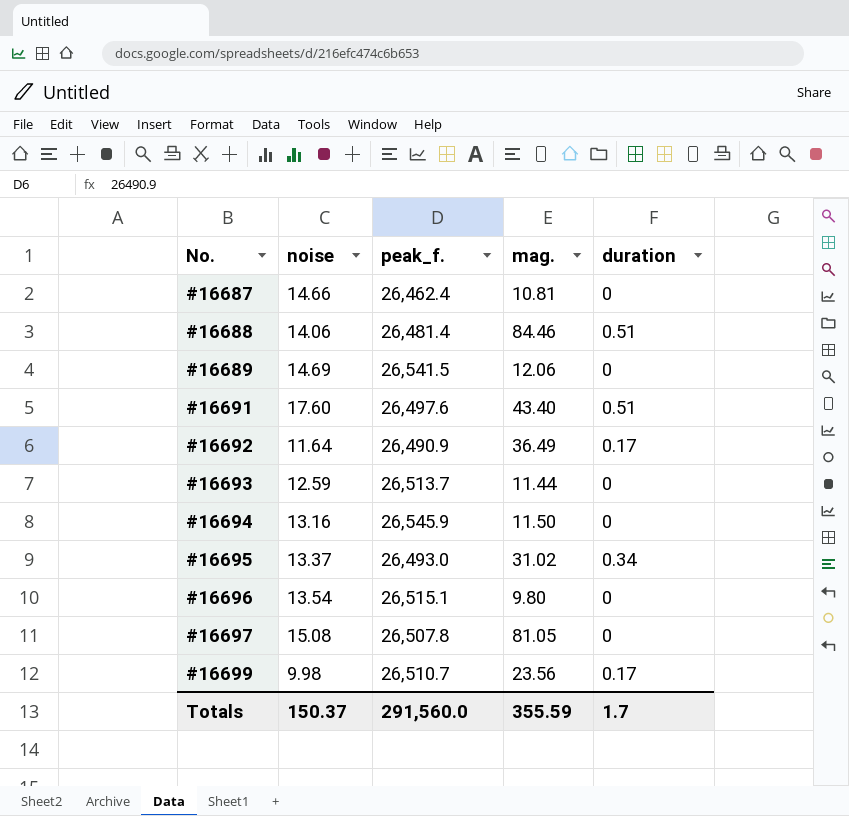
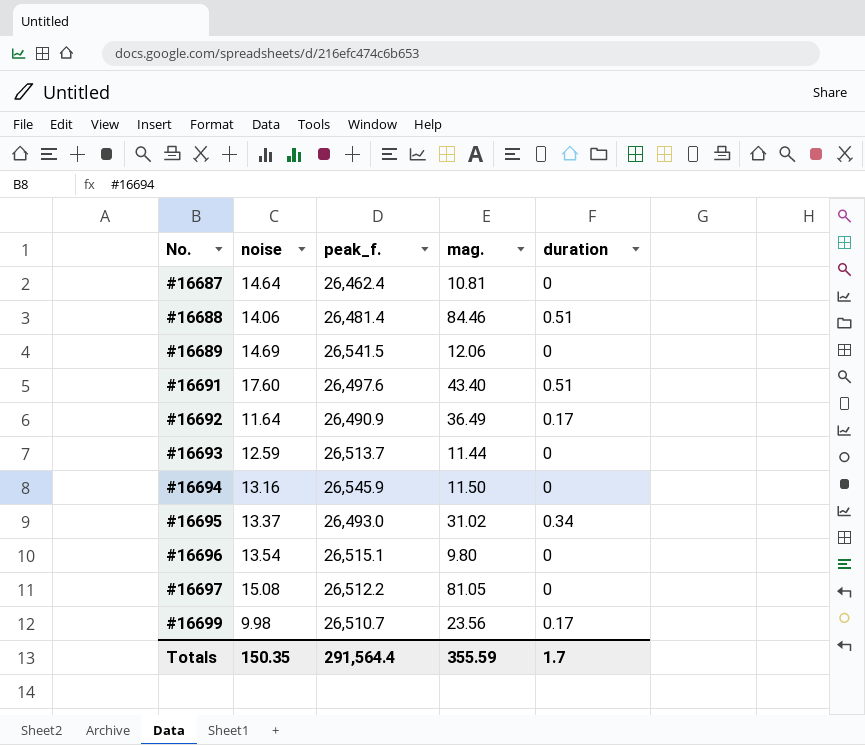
#16687 | noise: 14.66 -> 14.64
#16697 | peak_f.: 26,507.8 -> 26,512.2
Totals | noise: 150.37 -> 150.35
Totals | peak_f.: 291,560.0 -> 291,564.4

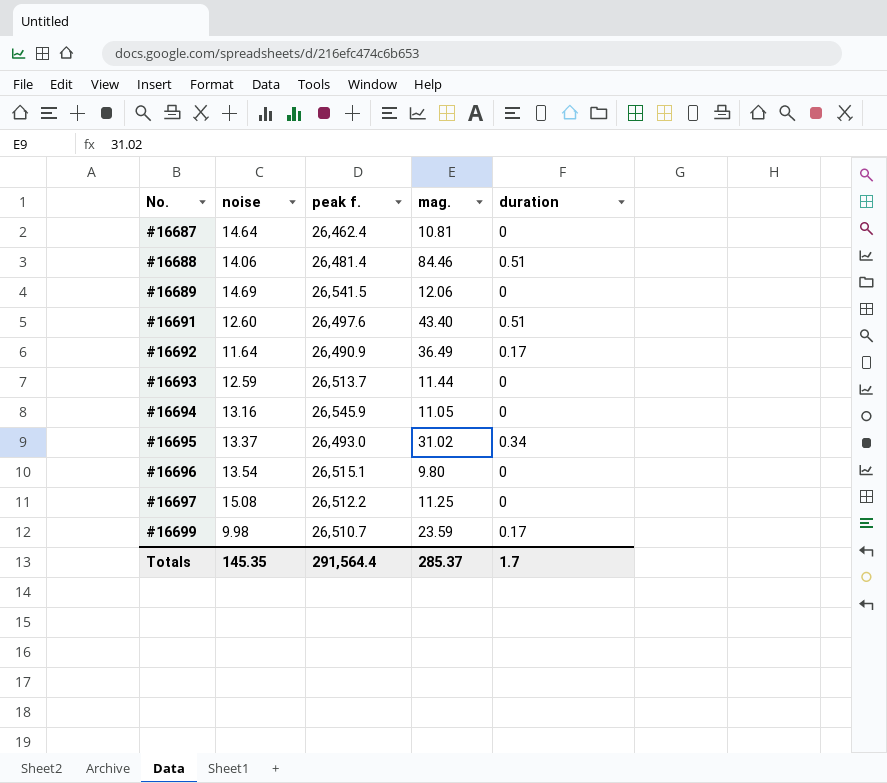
column name: peak_f. -> peak f.
#16691 | noise: 17.60 -> 12.60
#16694 | mag.: 11.50 -> 11.05
#16697 | mag.: 81.05 -> 11.25
#16699 | mag.: 23.56 -> 23.59
Totals | noise: 150.35 -> 145.35
Totals | mag.: 355.59 -> 285.37

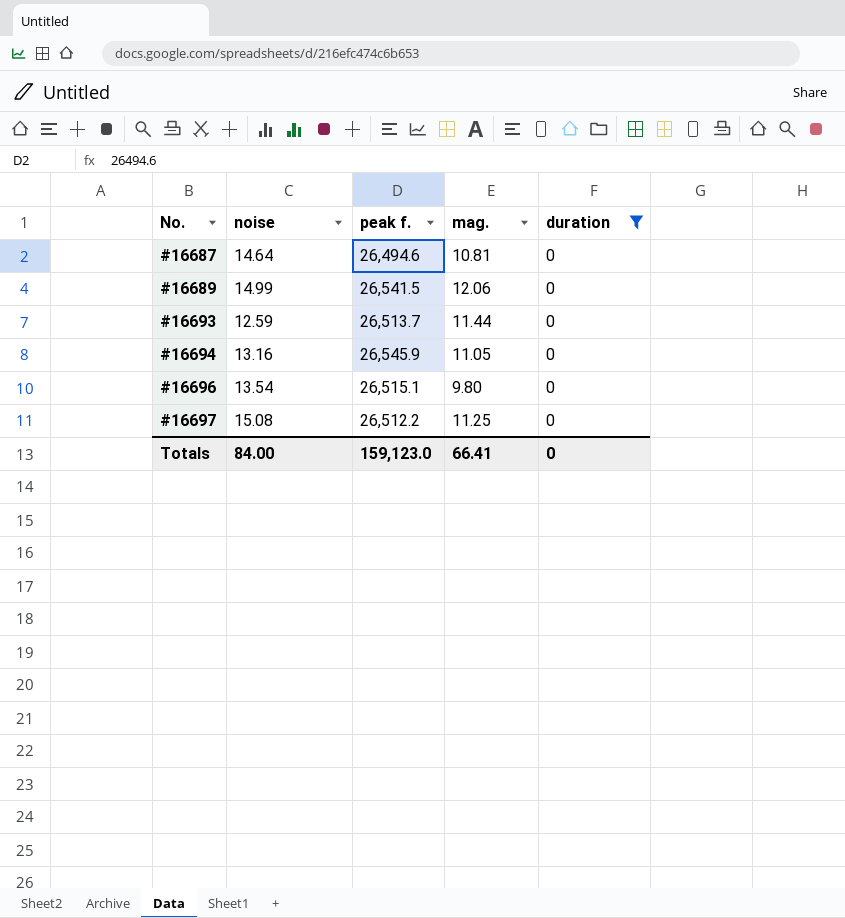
filter: none -> duration = 0
#16687 | peak f.: 26,462.4 -> 26,494.6
#16689 | noise: 14.69 -> 14.99
Totals | noise: 145.35 -> 84.00
Totals | peak f.: 291,564.4 -> 159,123.0
Totals | mag.: 285.37 -> 66.41
Totals | duration: 1.7 -> 0

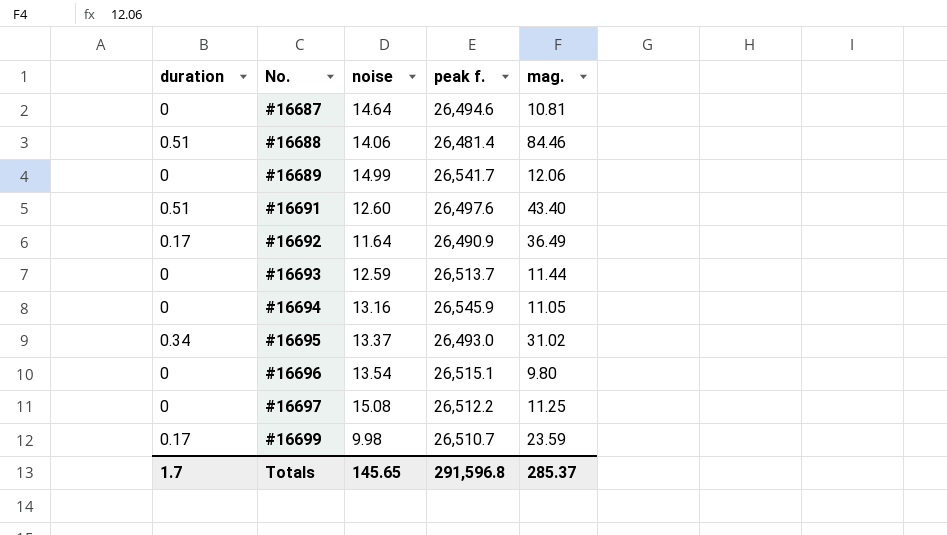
filter: duration = 0 -> none
column duration | position: 5 -> 1
#16689 | peak f.: 26,541.5 -> 26,541.7
Totals | duration: 0 -> 1.7
Totals | noise: 84.00 -> 145.65
Totals | peak f.: 159,123.0 -> 291,596.8
Totals | mag.: 66.41 -> 285.37

